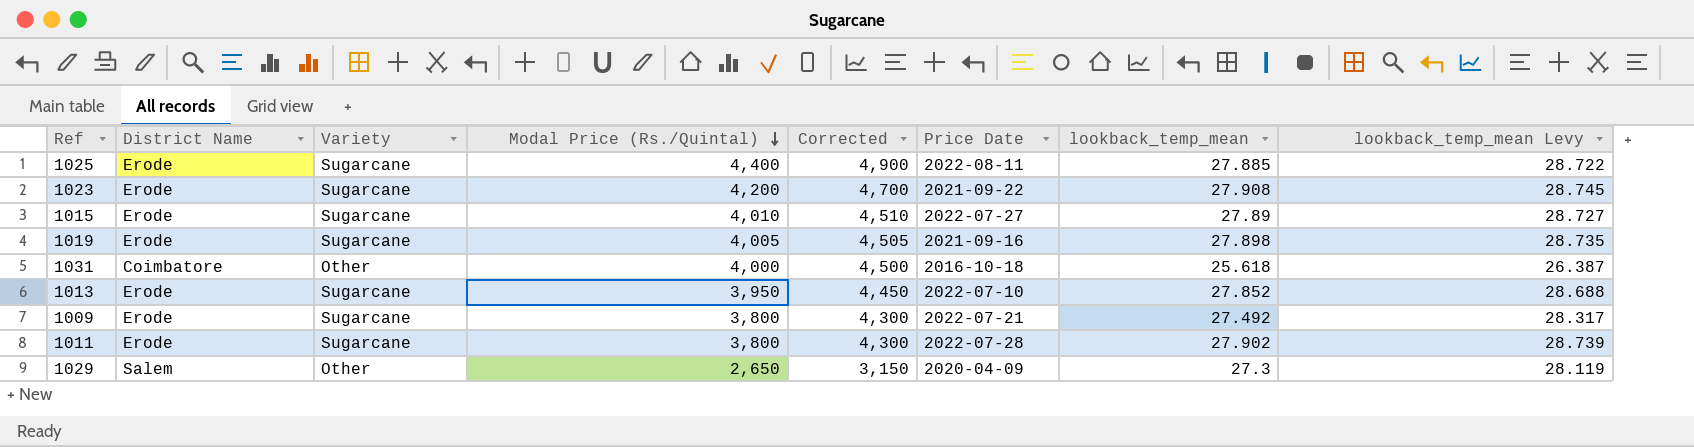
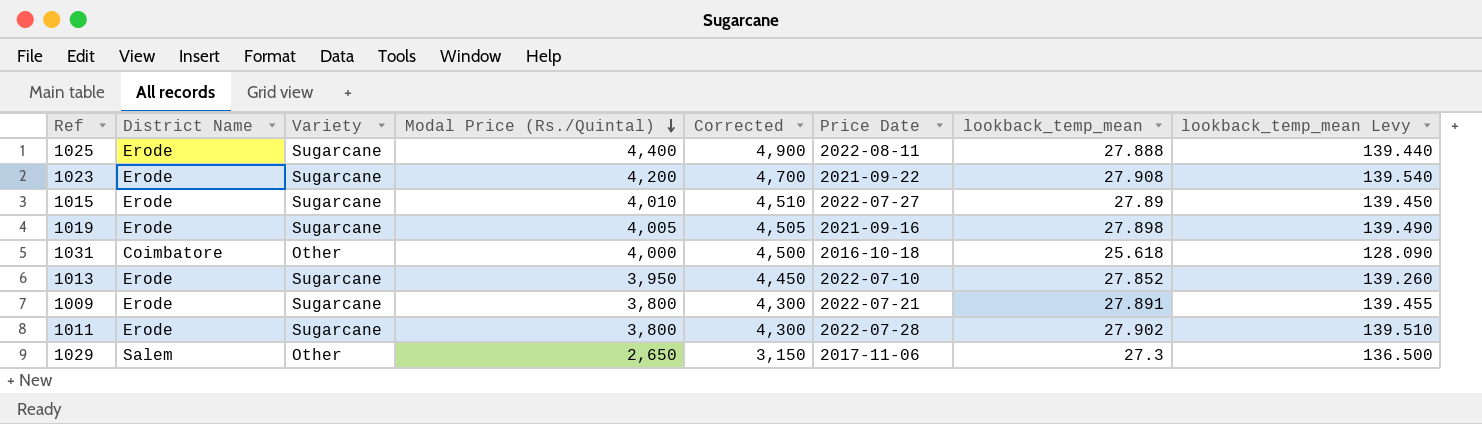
column lookback_temp_mean Levy | formula: [lookback_temp_mean] * 1.03 -> [lookback_temp_mean] * 5
1025 | lookback_temp_mean: 27.885 -> 27.888
1009 | lookback_temp_mean: 27.492 -> 27.891
1029 | Price Date: 2020-04-09 -> 2017-11-06

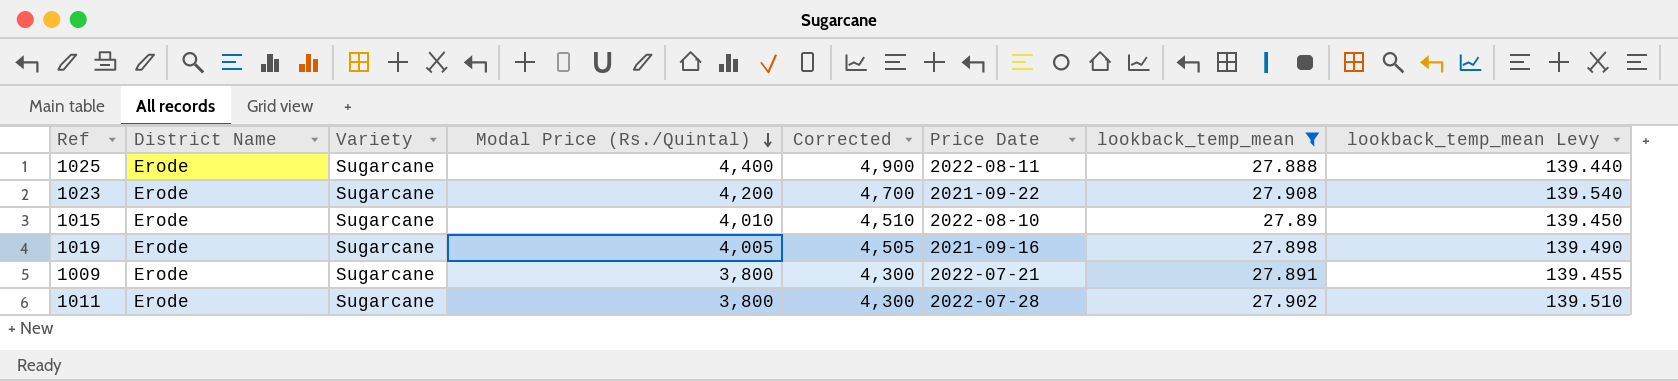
filter: none -> lookback_temp_mean >= 27.888
1015 | Price Date: 2022-07-27 -> 2022-08-10

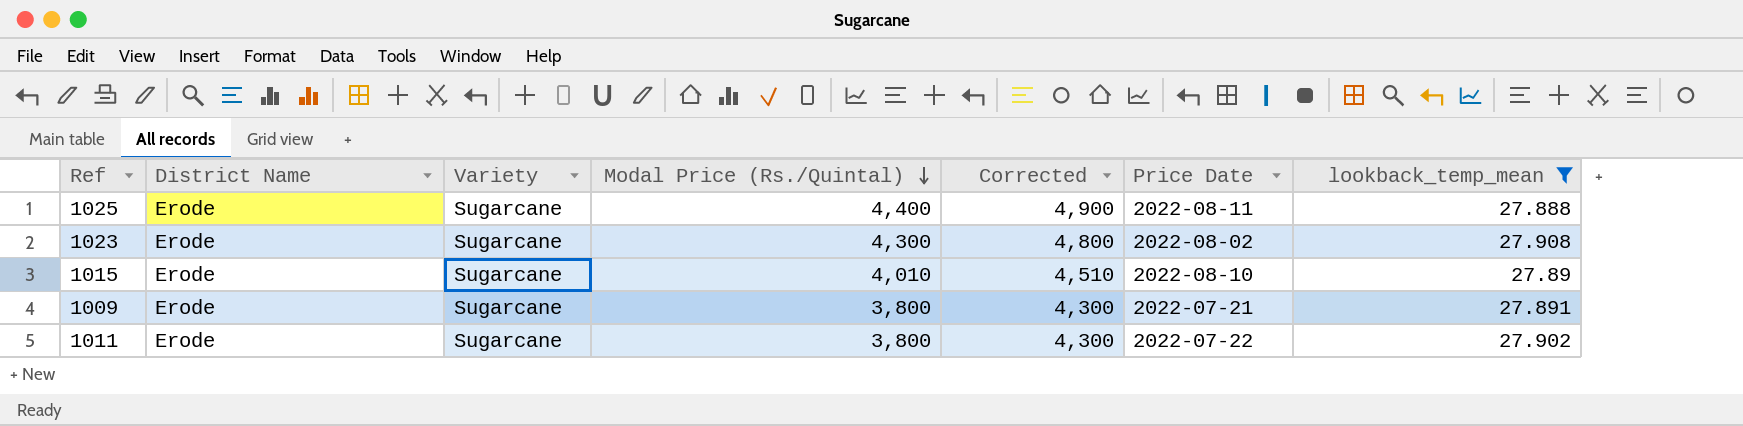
column lookback_temp_mean Levy | formula: [lookback_temp_mean] * 5 -> none
row 1019: Erode | Sugarcane | 4,005 | 4,505 | 2021-09-16 | 27.898 | 139.490 -> none
1023 | Modal Price (Rs./Quintal): 4,200 -> 4,300
1023 | Corrected: 4,700 -> 4,800
1023 | Price Date: 2021-09-22 -> 2022-08-02
1011 | Price Date: 2022-07-28 -> 2022-07-22

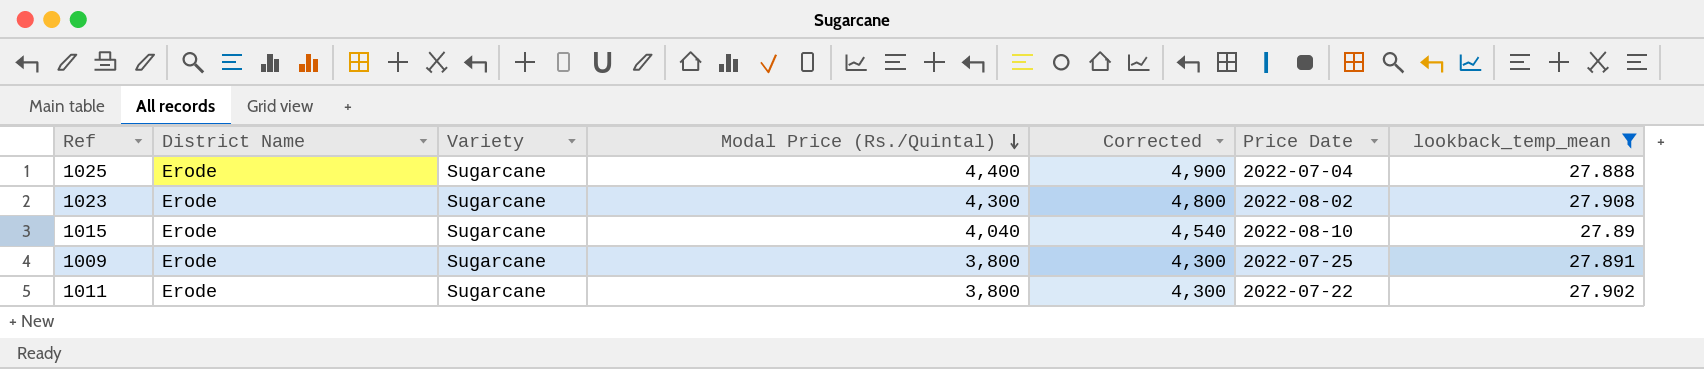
1025 | Price Date: 2022-08-11 -> 2022-07-04
1015 | Modal Price (Rs./Quintal): 4,010 -> 4,040
1015 | Corrected: 4,510 -> 4,540
1009 | Price Date: 2022-07-21 -> 2022-07-25

